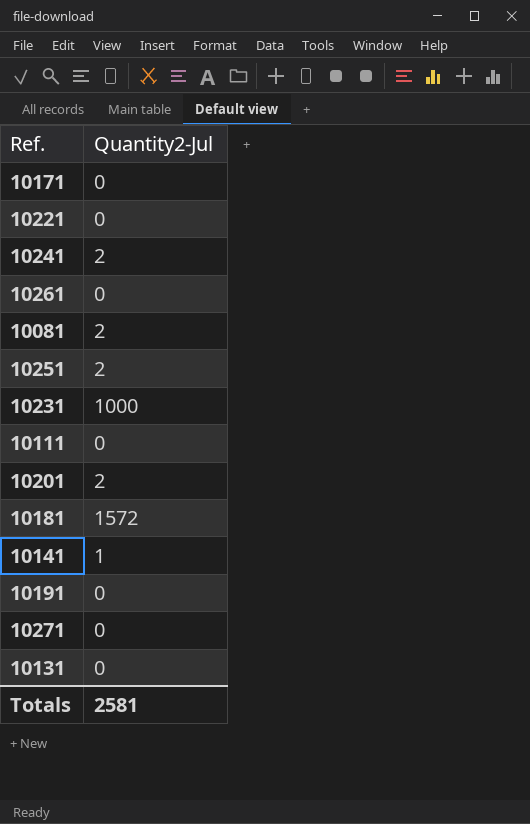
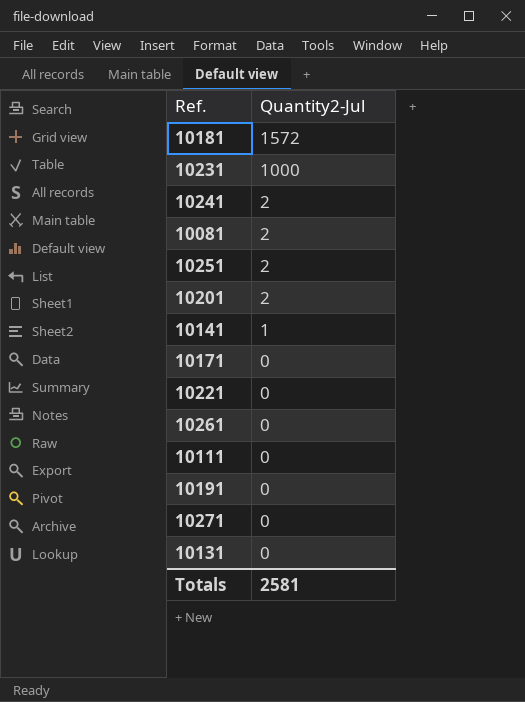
row order: none -> Quantity2-Jul descending

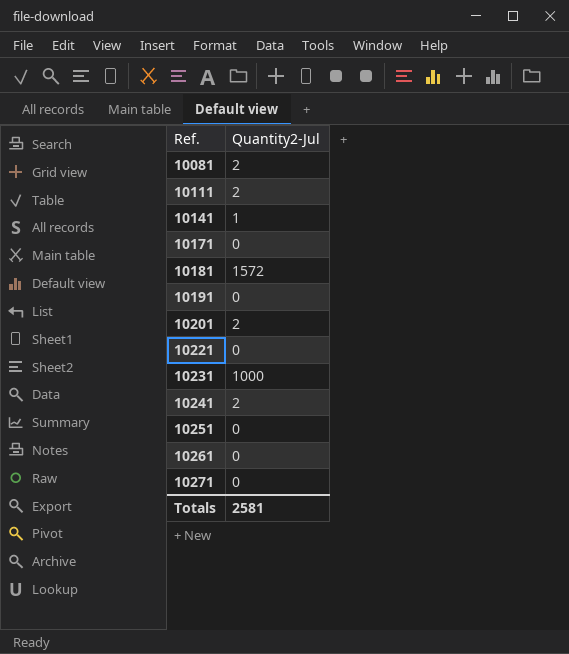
row order: Quantity2-Jul descending -> Ref. ascending
row 10131: 0 -> none
10111 | Quantity2-Jul: 0 -> 2
10251 | Quantity2-Jul: 2 -> 0

